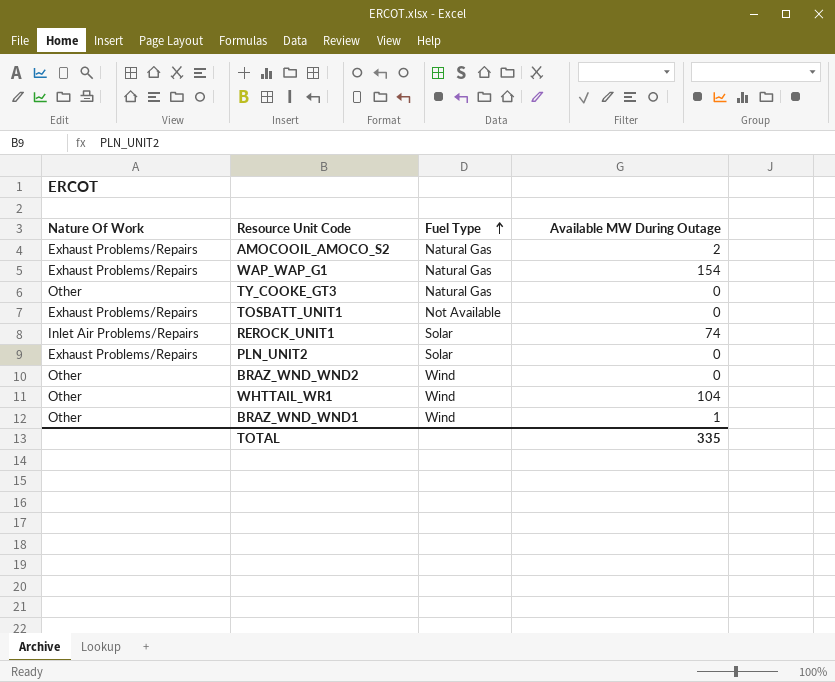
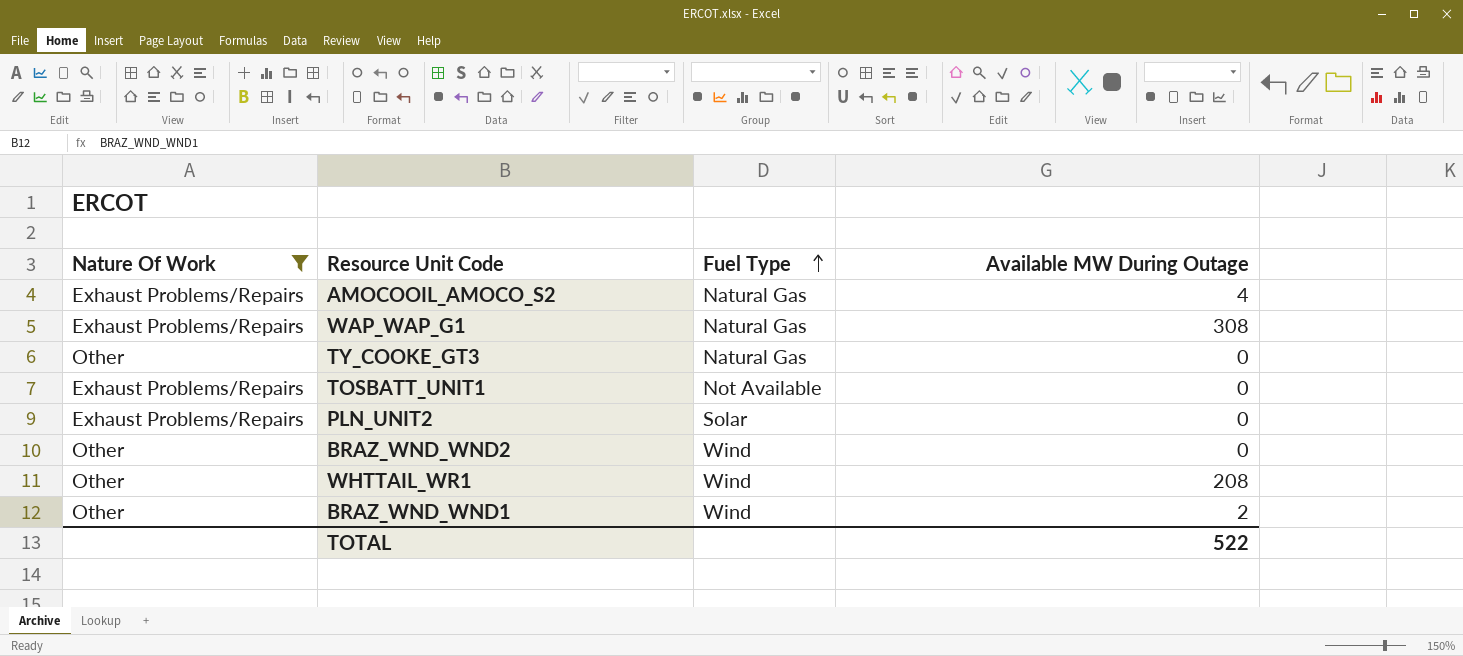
filter: none -> Nature Of Work != Inlet Air Problems/Repairs
AMOCOOIL_AMOCO_S2 | Available MW During Outage: 2 -> 4
WAP_WAP_G1 | Available MW During Outage: 154 -> 308
WHTTAIL_WR1 | Available MW During Outage: 104 -> 208
BRAZ_WND_WND1 | Available MW During Outage: 1 -> 2
TOTAL | Available MW During Outage: 335 -> 522

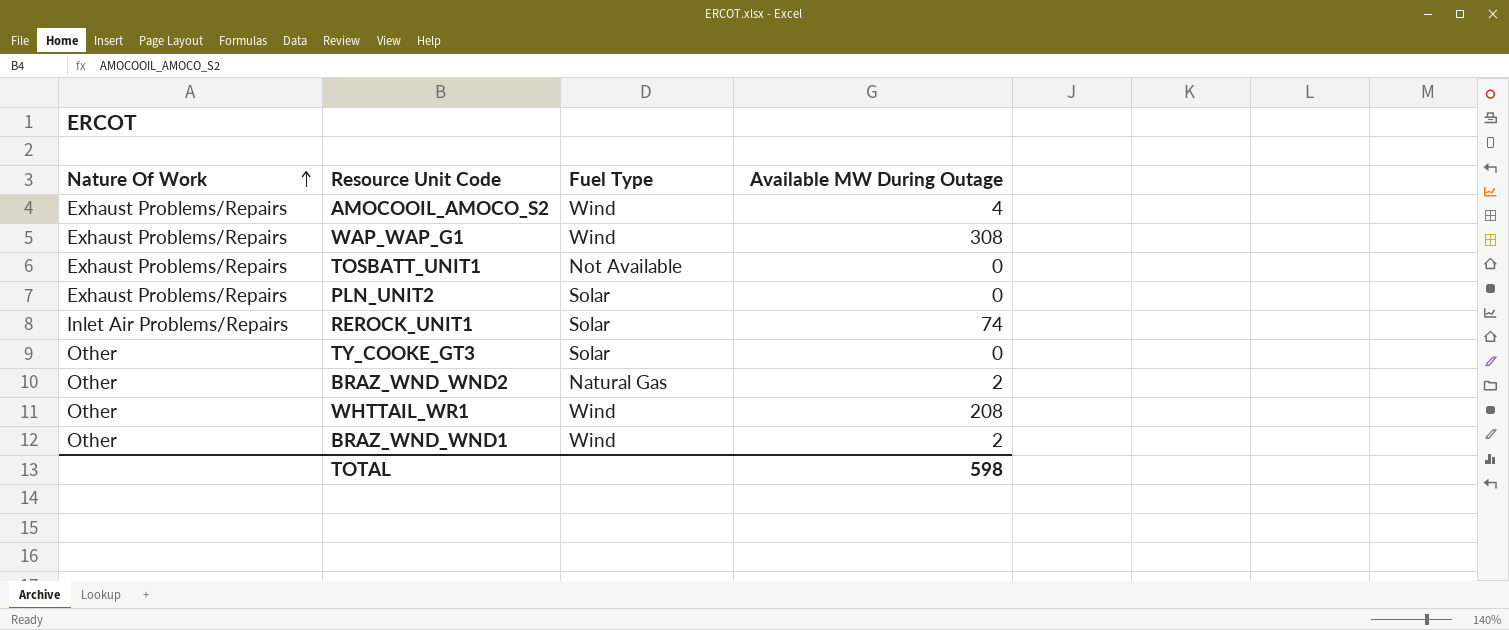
filter: Nature Of Work != Inlet Air Problems/Repairs -> none
row order: Fuel Type ascending -> Nature Of Work ascending
AMOCOOIL_AMOCO_S2 | Fuel Type: Natural Gas -> Wind
WAP_WAP_G1 | Fuel Type: Natural Gas -> Wind
TY_COOKE_GT3 | Fuel Type: Natural Gas -> Solar
BRAZ_WND_WND2 | Fuel Type: Wind -> Natural Gas
BRAZ_WND_WND2 | Available MW During Outage: 0 -> 2
TOTAL | Available MW During Outage: 522 -> 598

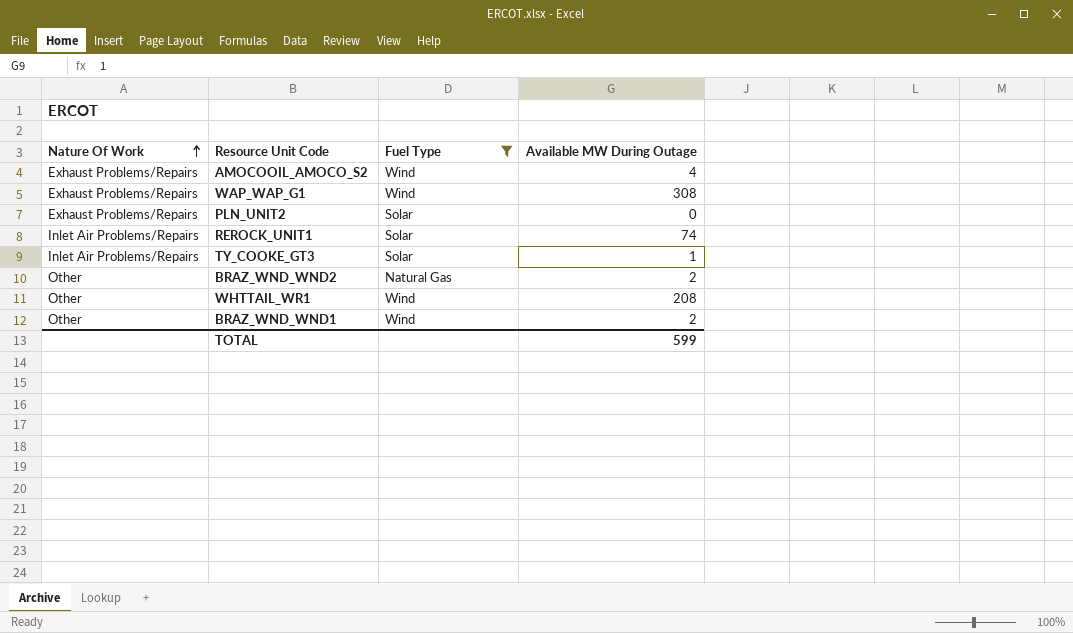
filter: none -> Fuel Type != Not Available
TY_COOKE_GT3 | Nature Of Work: Other -> Inlet Air Problems/Repairs
TY_COOKE_GT3 | Available MW During Outage: 0 -> 1
TOTAL | Available MW During Outage: 598 -> 599

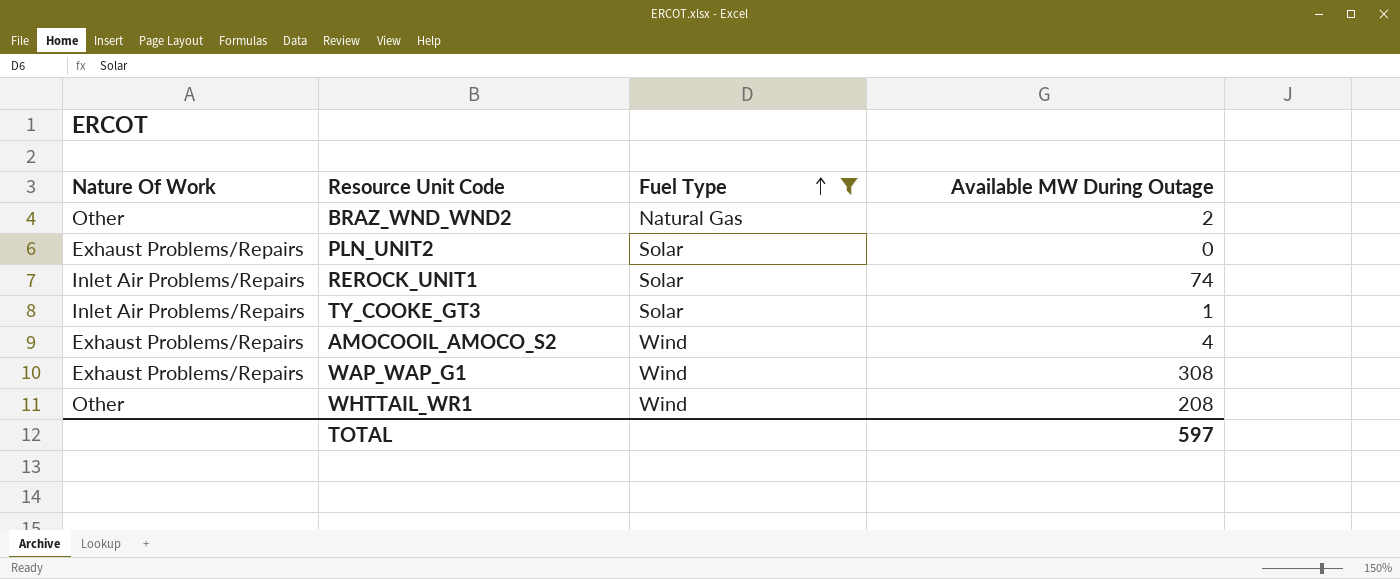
row order: Nature Of Work ascending -> Fuel Type ascending
row BRAZ_WND_WND1: Other | Wind | 2 -> none
TOTAL | Available MW During Outage: 599 -> 597

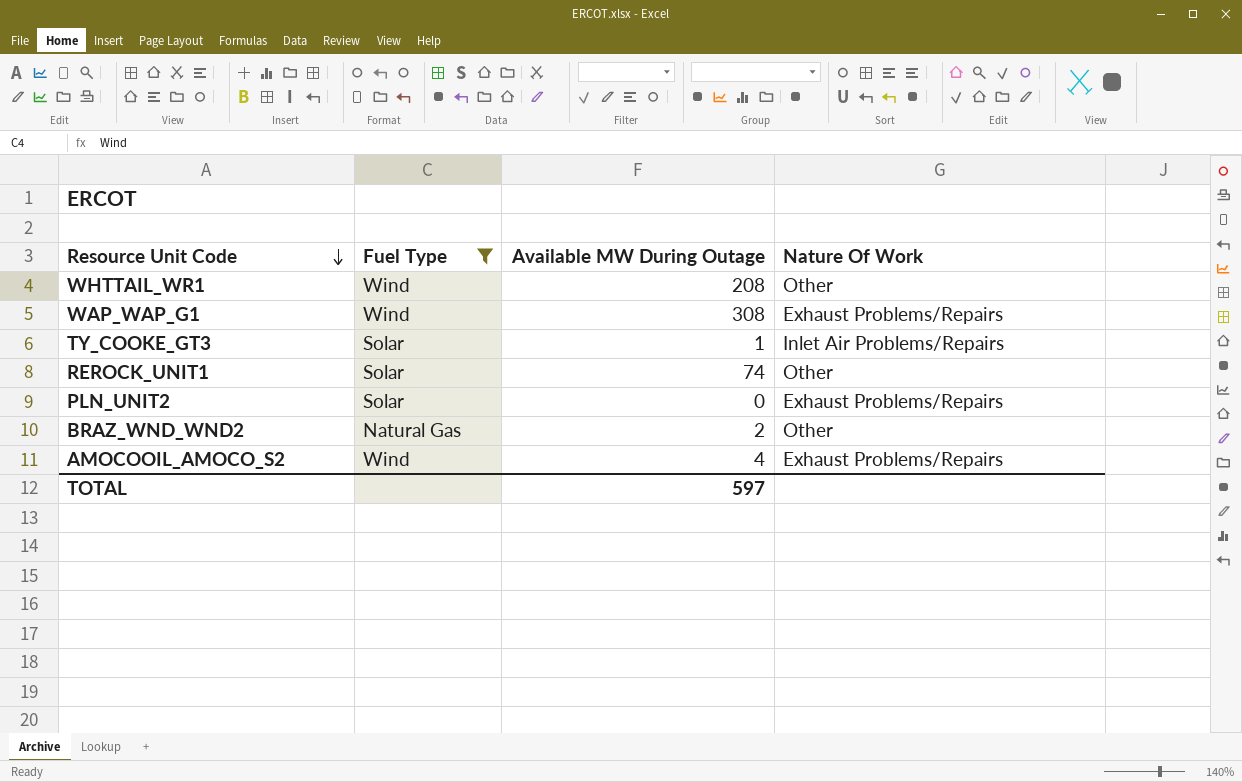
row order: Fuel Type ascending -> Resource Unit Code descending
column Nature Of Work | position: 1 -> 4
REROCK_UNIT1 | Nature Of Work: Inlet Air Problems/Repairs -> Other

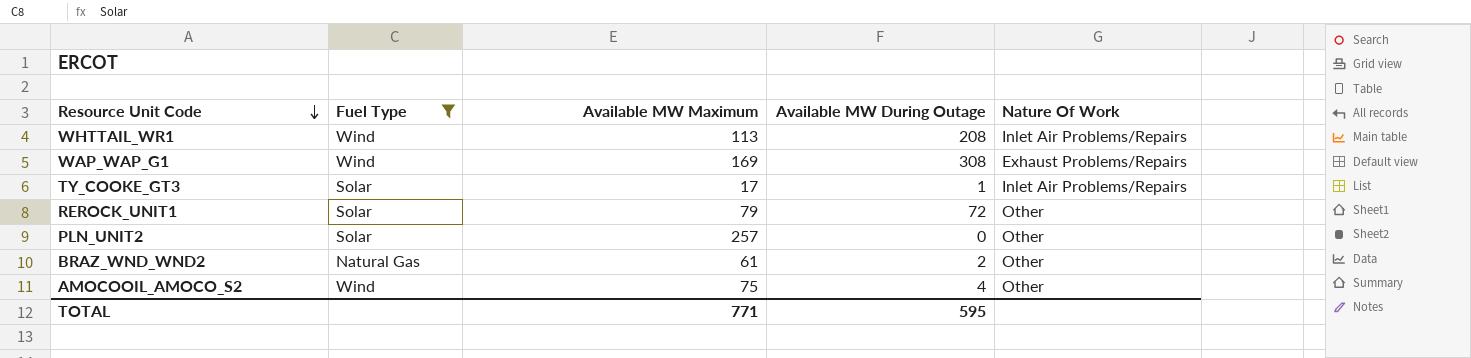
column Available MW Maximum | position: none -> 3
WHTTAIL_WR1 | Nature Of Work: Other -> Inlet Air Problems/Repairs
REROCK_UNIT1 | Available MW During Outage: 74 -> 72
PLN_UNIT2 | Nature Of Work: Exhaust Problems/Repairs -> Other
AMOCOOIL_AMOCO_S2 | Nature Of Work: Exhaust Problems/Repairs -> Other
TOTAL | Available MW During Outage: 597 -> 595

